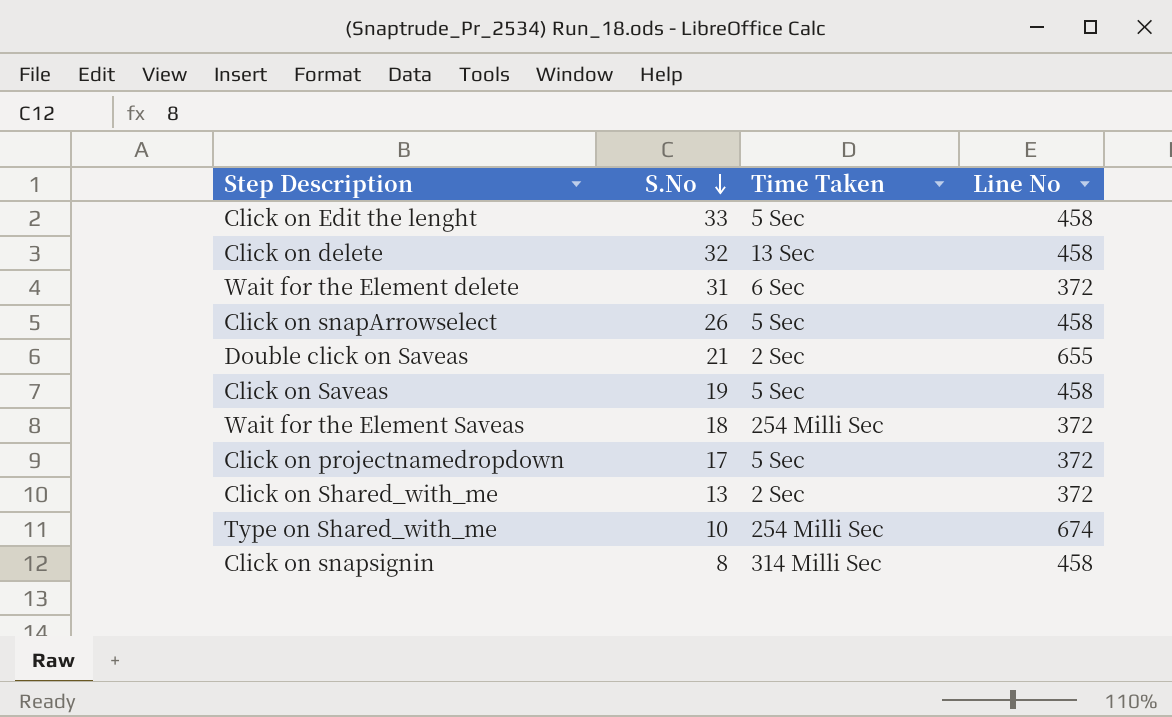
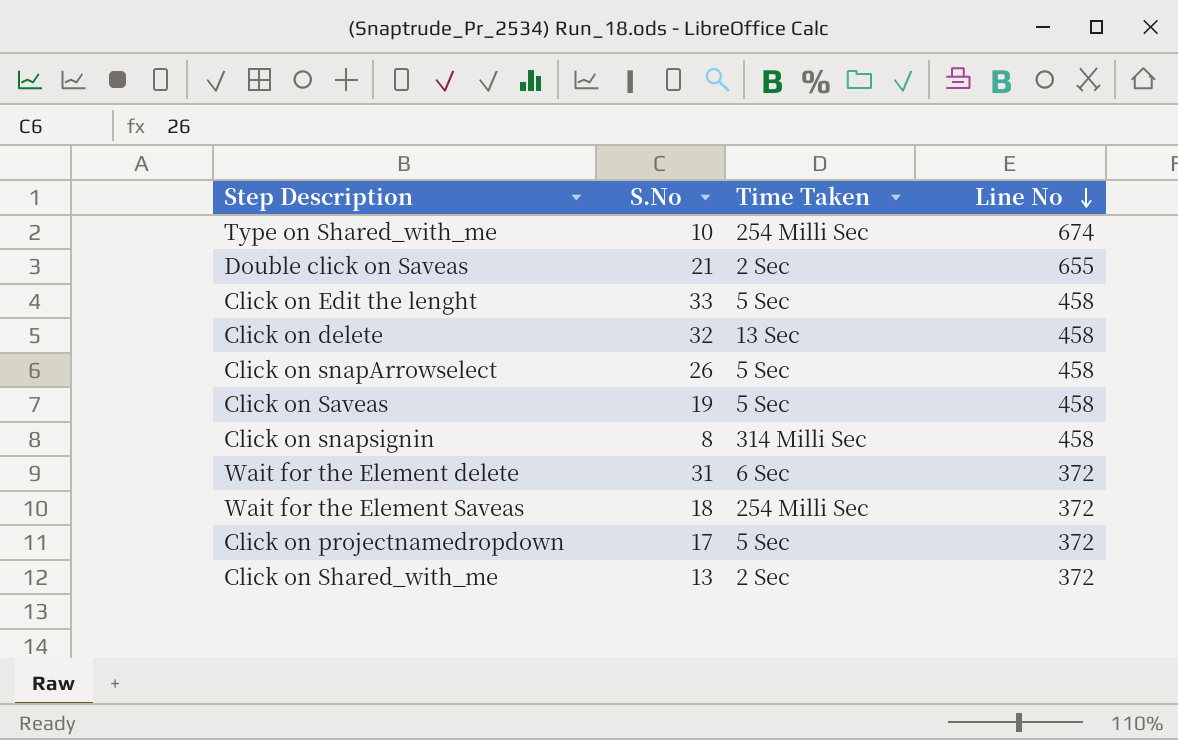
row order: S.No descending -> Line No descending

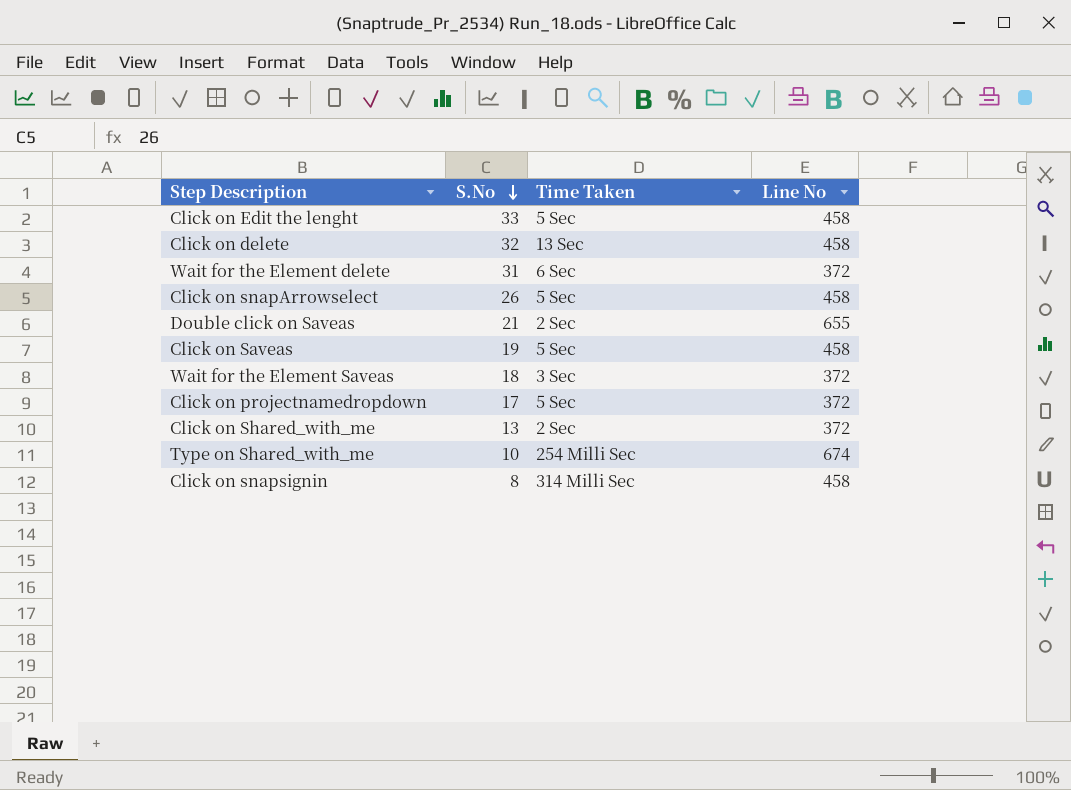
row order: Line No descending -> S.No descending
Wait for the Element Saveas | Time Taken: 254 Milli Sec -> 3 Sec

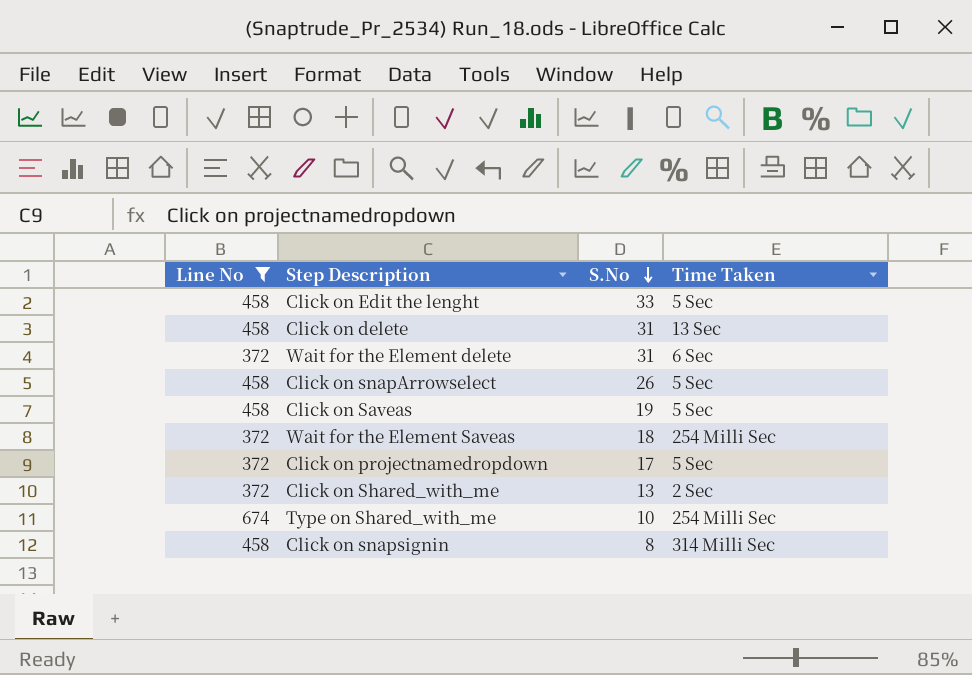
filter: none -> Line No != 655
column Line No | position: 4 -> 1
Click on delete | S.No: 32 -> 31
Wait for the Element Saveas | Time Taken: 3 Sec -> 254 Milli Sec

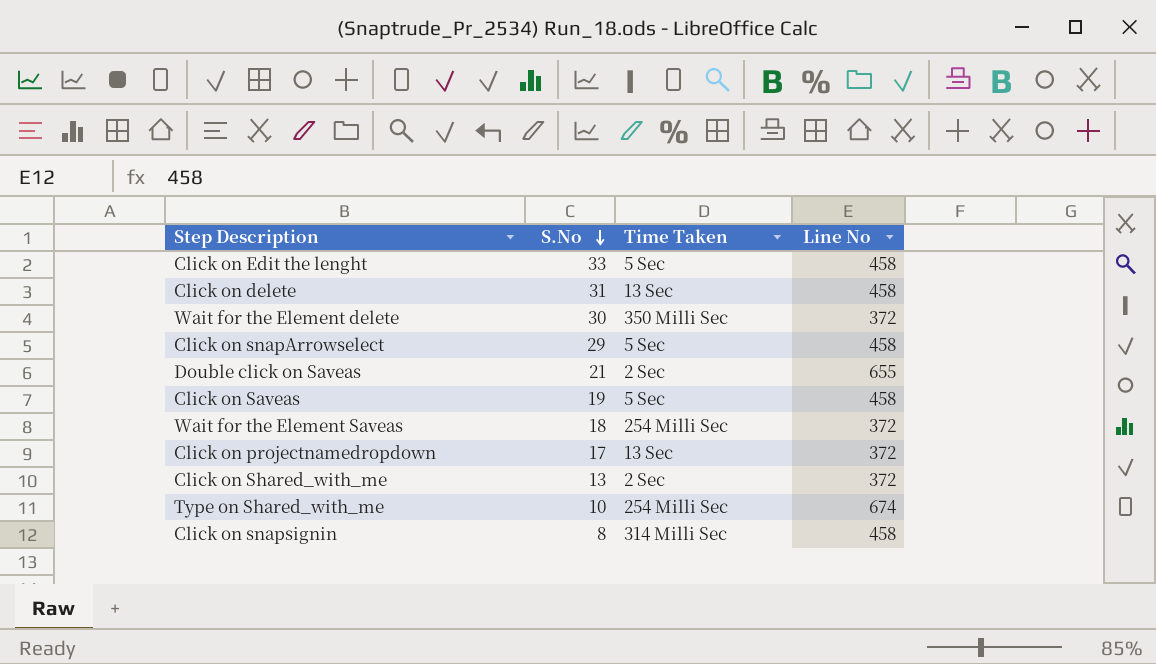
filter: Line No != 655 -> none
column Line No | position: 1 -> 4
Wait for the Element delete | S.No: 31 -> 30
Wait for the Element delete | Time Taken: 6 Sec -> 350 Milli Sec
Click on snapArrowselect | S.No: 26 -> 29
Click on projectnamedropdown | Time Taken: 5 Sec -> 13 Sec

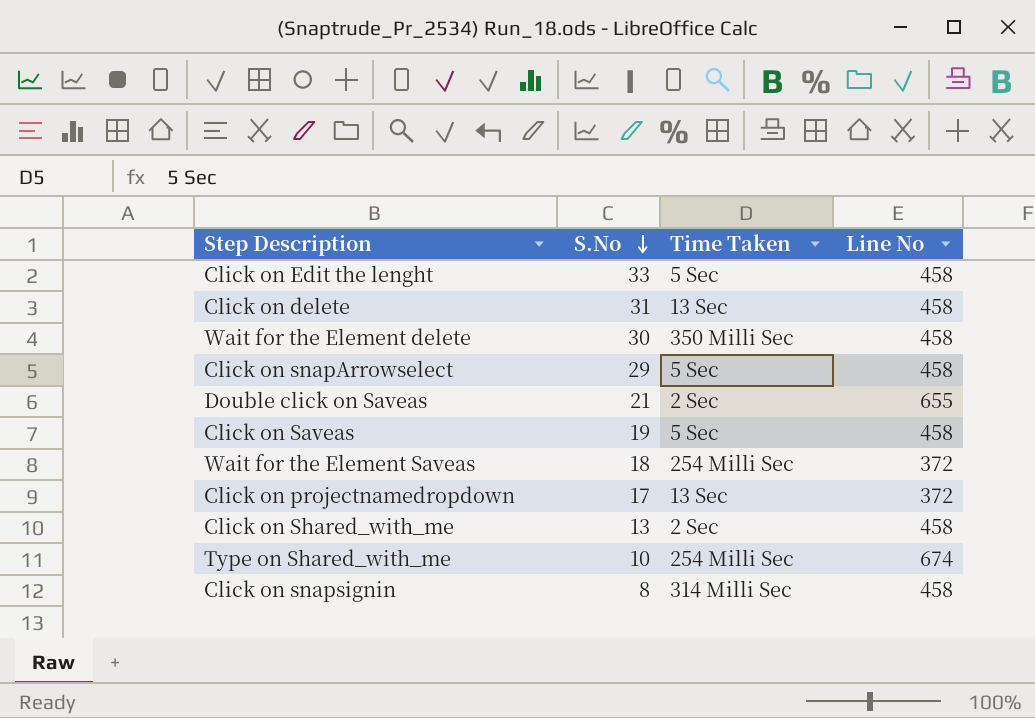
Wait for the Element delete | Line No: 372 -> 458
Click on Shared_with_me | Line No: 372 -> 458

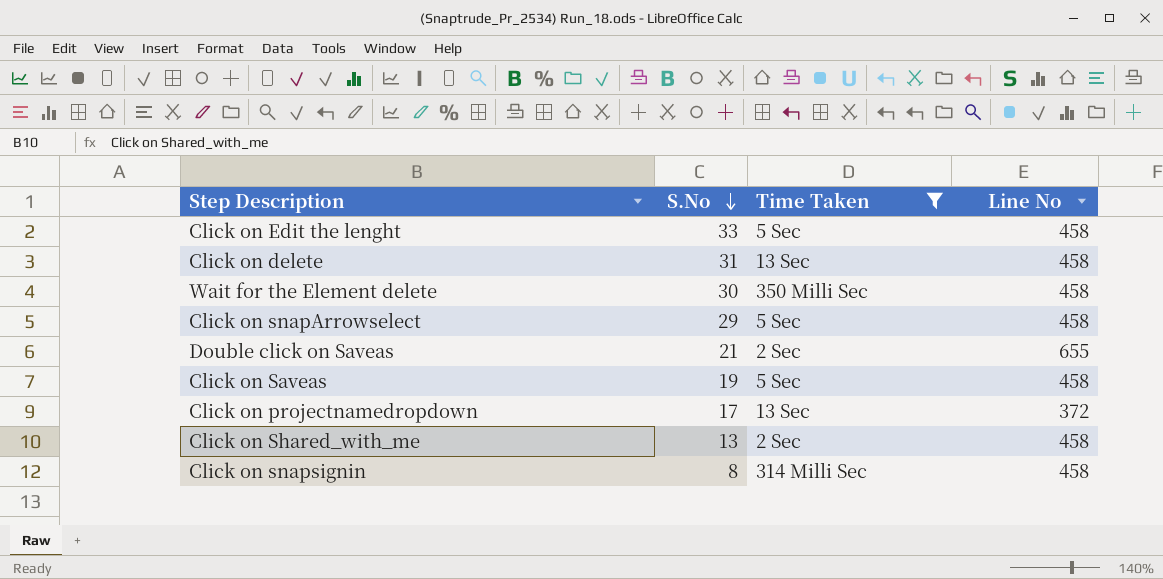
filter: none -> Time Taken != 254 Milli Sec

